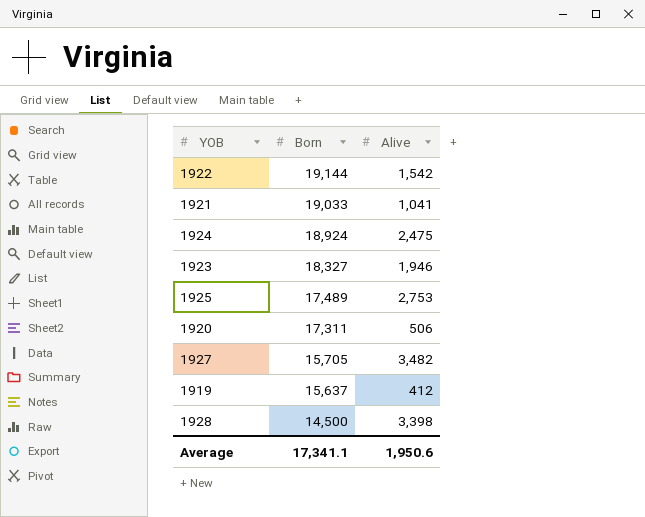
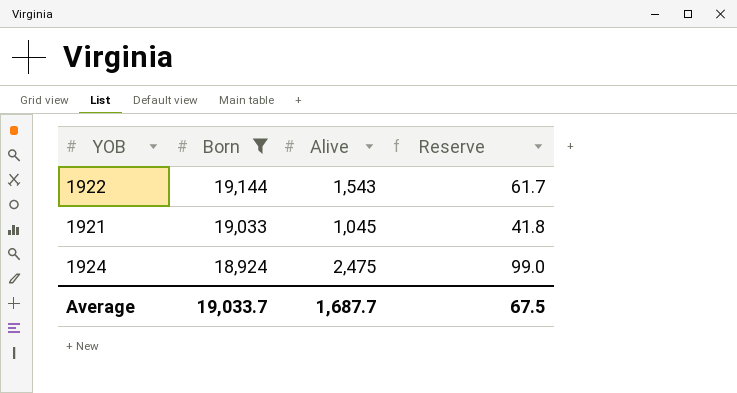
filter: none -> Born >= 18,924
column Reserve | formula: none -> [Alive] * 0.04
1922 | Alive: 1,542 -> 1,543
1921 | Alive: 1,041 -> 1,045
Average | Born: 17,341.1 -> 19,033.7
Average | Alive: 1,950.6 -> 1,687.7

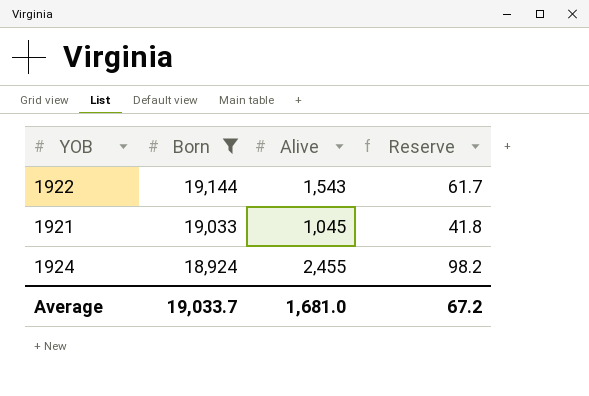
1924 | Alive: 2,475 -> 2,455
1924 | Reserve: 99.0 -> 98.2
Average | Alive: 1,687.7 -> 1,681.0
Average | Reserve: 67.5 -> 67.2

